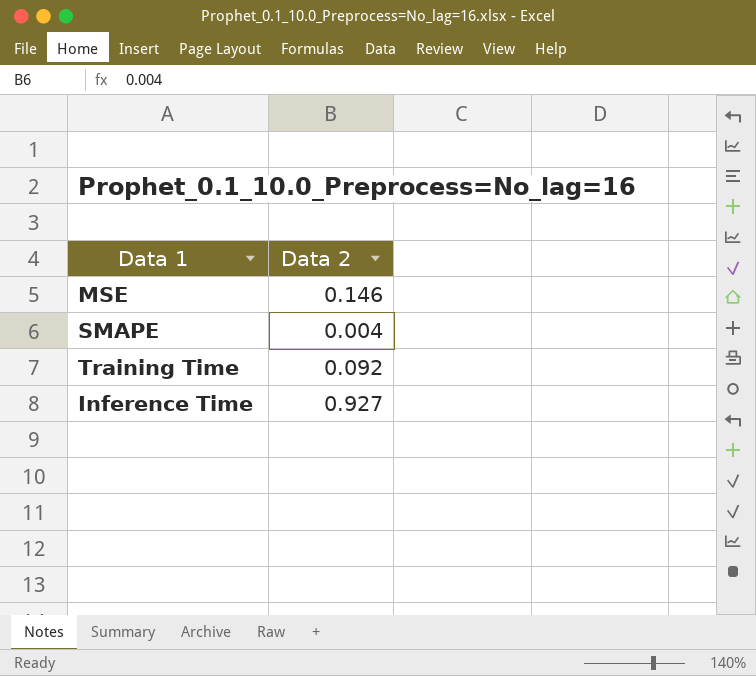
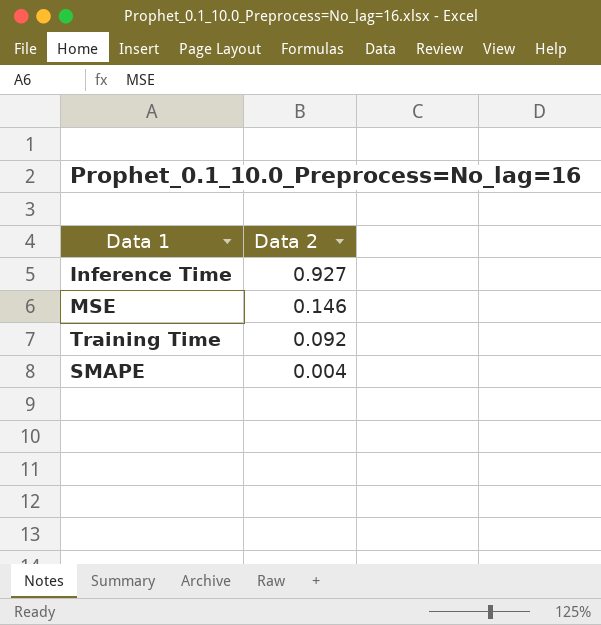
row order: none -> Data 2 descending

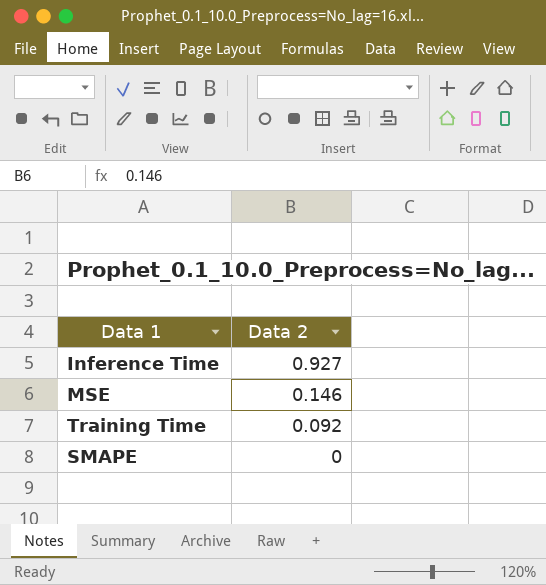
SMAPE | Data 2: 0.004 -> 0

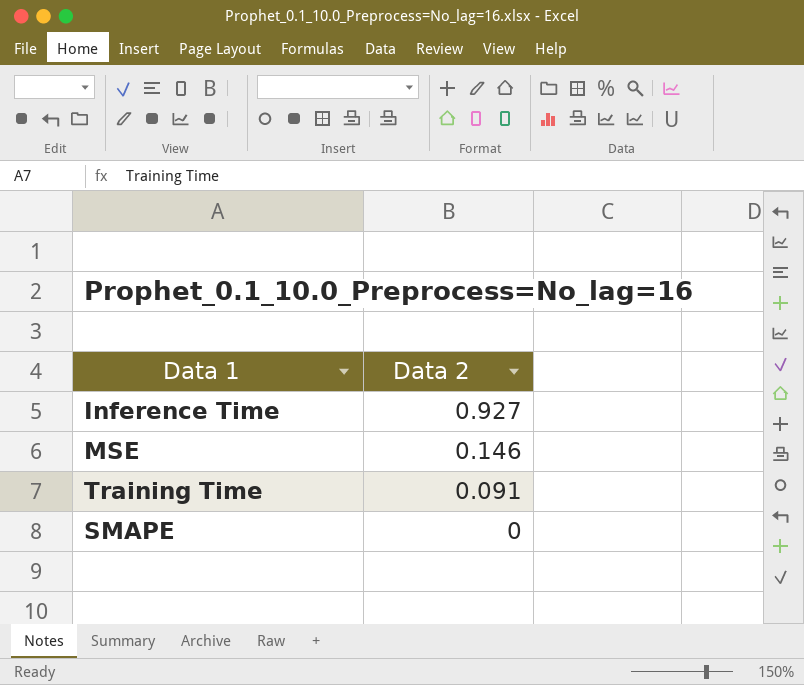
Training Time | Data 2: 0.092 -> 0.091

